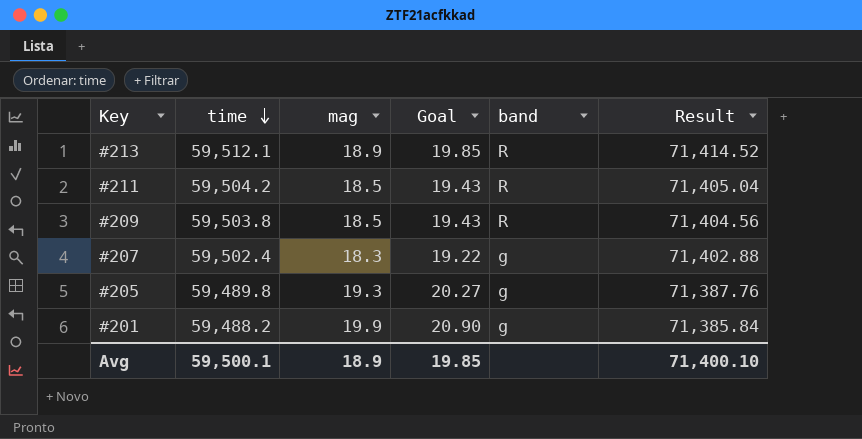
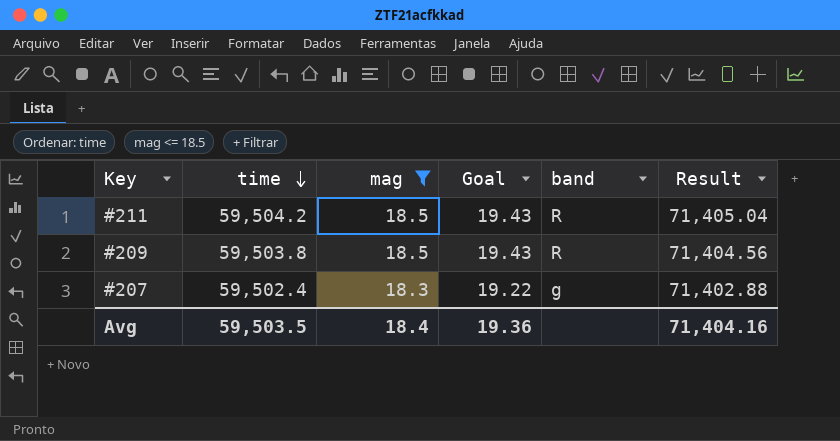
filter: none -> mag <= 18.5
Avg | time: 59,500.1 -> 59,503.5
Avg | mag: 18.9 -> 18.4
Avg | Goal: 19.85 -> 19.36
Avg | Result: 71,400.10 -> 71,404.16

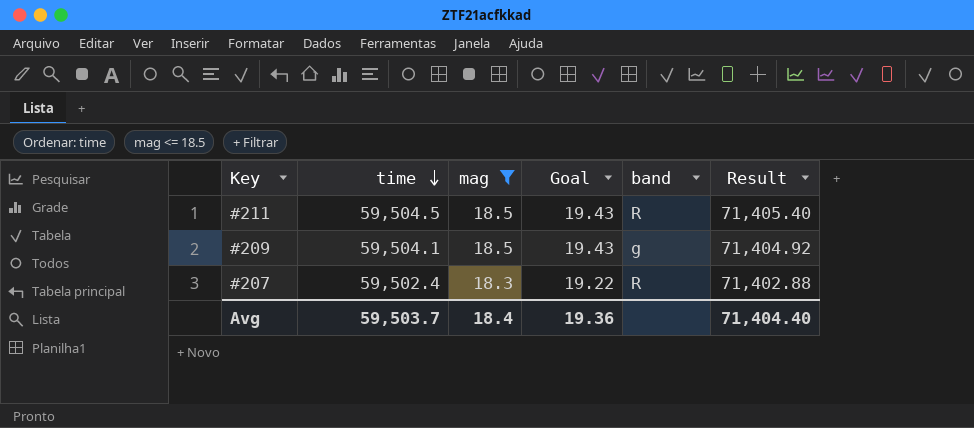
#211 | time: 59,504.2 -> 59,504.5
#211 | Result: 71,405.04 -> 71,405.40
#209 | time: 59,503.8 -> 59,504.1
#209 | band: R -> g
#209 | Result: 71,404.56 -> 71,404.92
#207 | band: g -> R
Avg | time: 59,503.5 -> 59,503.7
Avg | Result: 71,404.16 -> 71,404.40

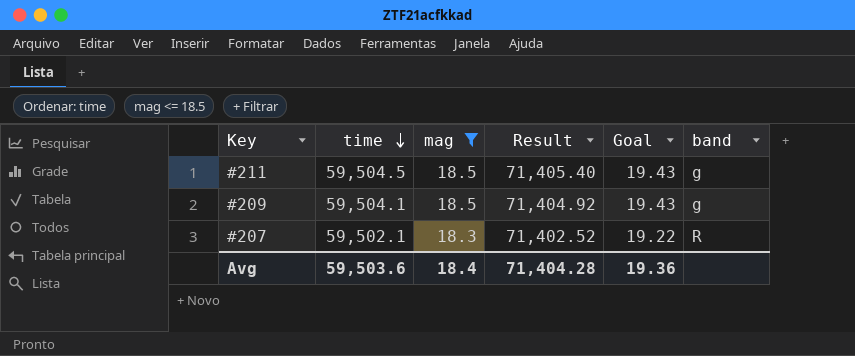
column Result | position: 6 -> 4
#211 | band: R -> g
#207 | time: 59,502.4 -> 59,502.1
#207 | Result: 71,402.88 -> 71,402.52
Avg | time: 59,503.7 -> 59,503.6
Avg | Result: 71,404.40 -> 71,404.28

